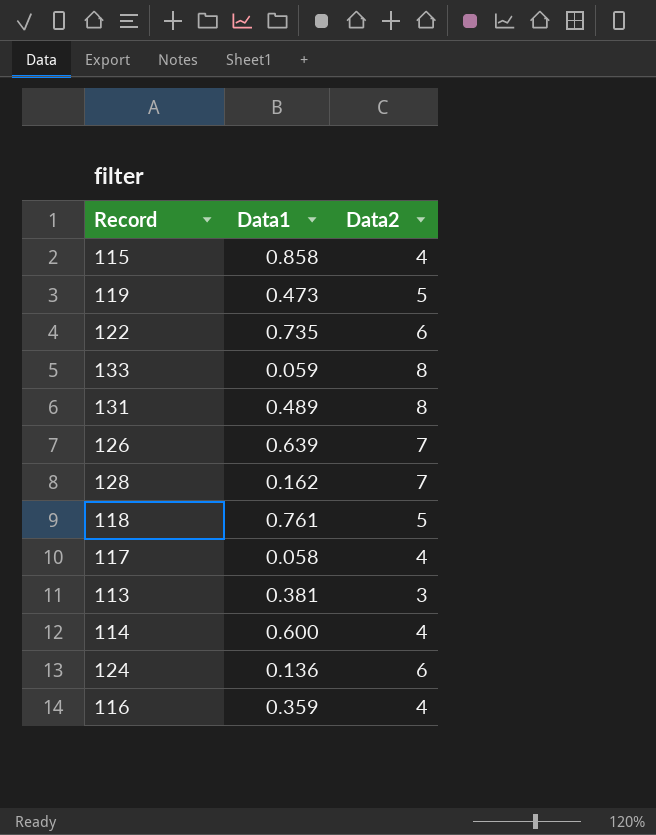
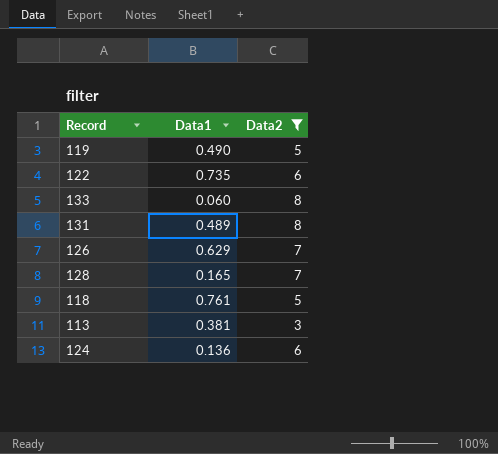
filter: none -> Data2 != 4
119 | Data1: 0.473 -> 0.490
133 | Data1: 0.059 -> 0.060
126 | Data1: 0.639 -> 0.629
128 | Data1: 0.162 -> 0.165

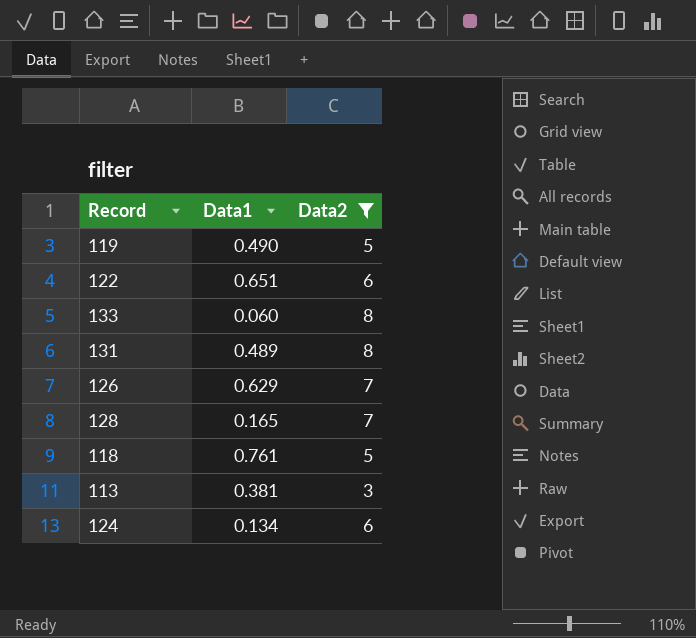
122 | Data1: 0.735 -> 0.651
124 | Data1: 0.136 -> 0.134

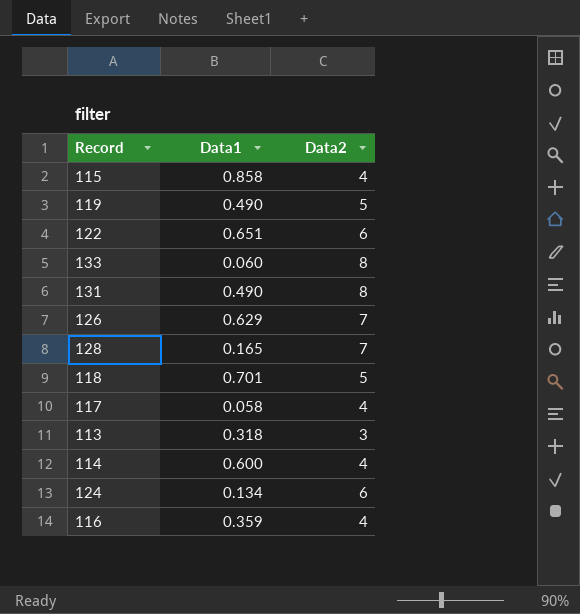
filter: Data2 != 4 -> none
131 | Data1: 0.489 -> 0.490
118 | Data1: 0.761 -> 0.701
113 | Data1: 0.381 -> 0.318

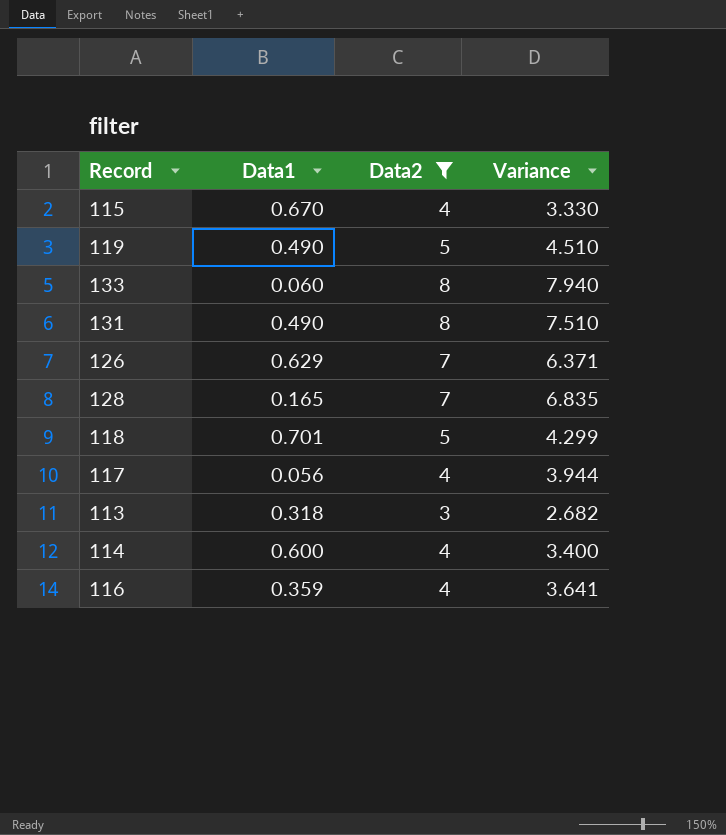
filter: none -> Data2 != 6
column Variance | formula: none -> [Data2] - [Data1]
115 | Data1: 0.858 -> 0.670
117 | Data1: 0.058 -> 0.056

